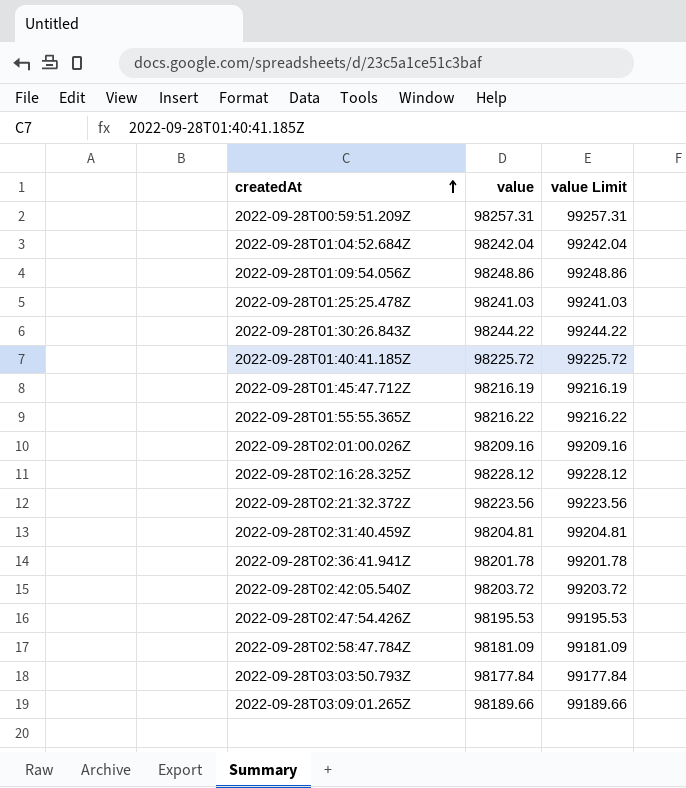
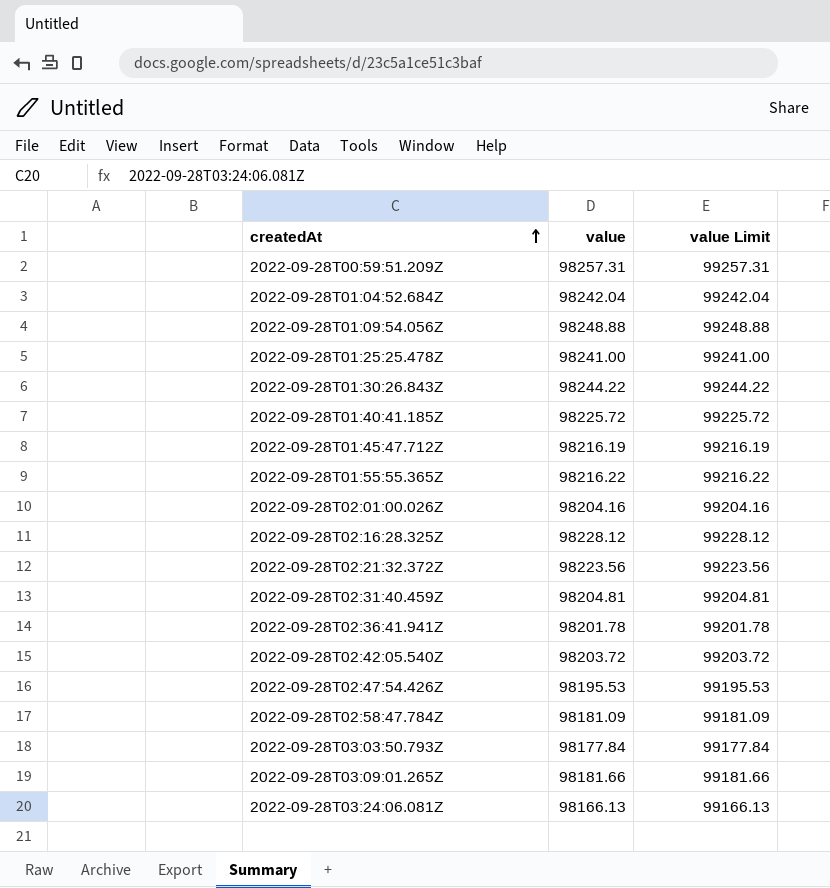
2022-09-28T01:09:54.056Z | value: 98248.86 -> 98248.88
2022-09-28T01:09:54.056Z | value Limit: 99248.86 -> 99248.88
2022-09-28T01:25:25.478Z | value: 98241.03 -> 98241.00
2022-09-28T01:25:25.478Z | value Limit: 99241.03 -> 99241.00
2022-09-28T02:01:00.026Z | value: 98209.16 -> 98204.16
2022-09-28T02:01:00.026Z | value Limit: 99209.16 -> 99204.16
2022-09-28T03:09:01.265Z | value: 98189.66 -> 98181.66
2022-09-28T03:09:01.265Z | value Limit: 99189.66 -> 99181.66
row 2022-09-28T03:24:06.081Z: none -> 98166.13 | 99166.13

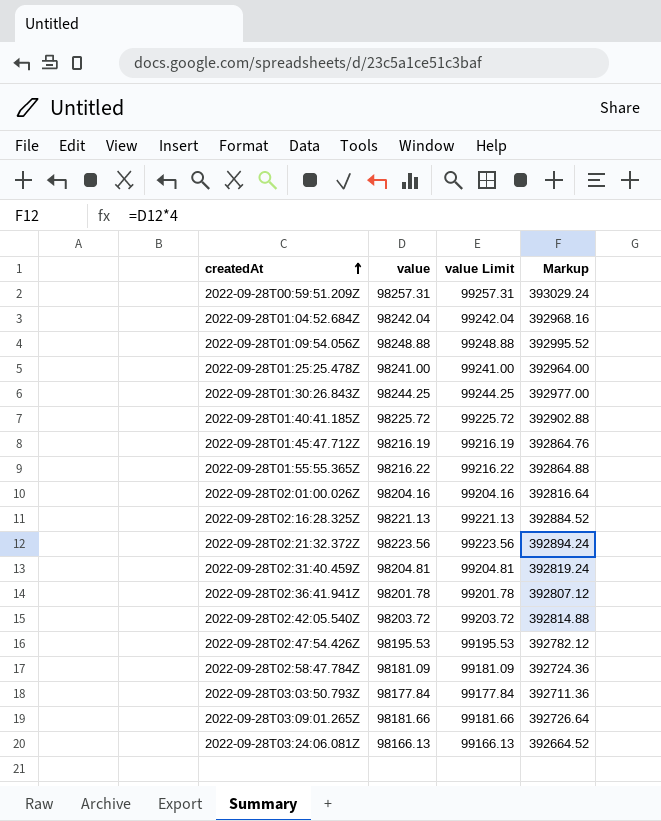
column Markup | formula: none -> [value] * 4
2022-09-28T01:30:26.843Z | value: 98244.22 -> 98244.25
2022-09-28T01:30:26.843Z | value Limit: 99244.22 -> 99244.25
2022-09-28T02:16:28.325Z | value: 98228.12 -> 98221.13
2022-09-28T02:16:28.325Z | value Limit: 99228.12 -> 99221.13

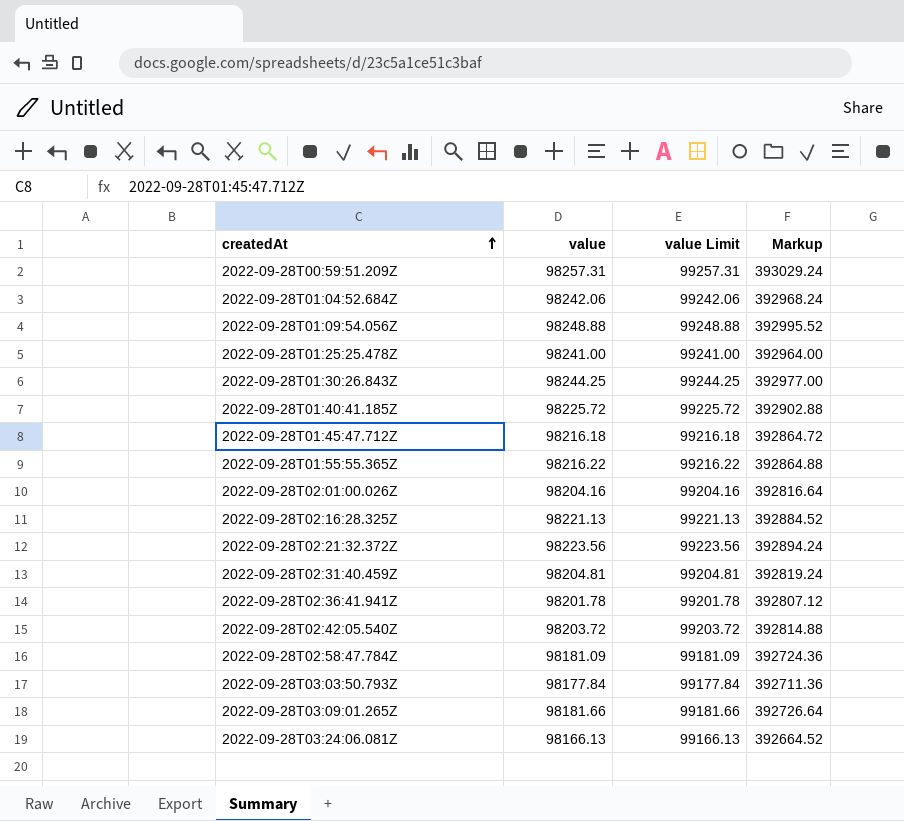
row 2022-09-28T02:47:54.426Z: 98195.53 | 99195.53 | 392782.12 -> none
2022-09-28T01:04:52.684Z | value: 98242.04 -> 98242.06
2022-09-28T01:04:52.684Z | value Limit: 99242.04 -> 99242.06
2022-09-28T01:04:52.684Z | Markup: 392968.16 -> 392968.24
2022-09-28T01:45:47.712Z | value: 98216.19 -> 98216.18
2022-09-28T01:45:47.712Z | value Limit: 99216.19 -> 99216.18
2022-09-28T01:45:47.712Z | Markup: 392864.76 -> 392864.72

